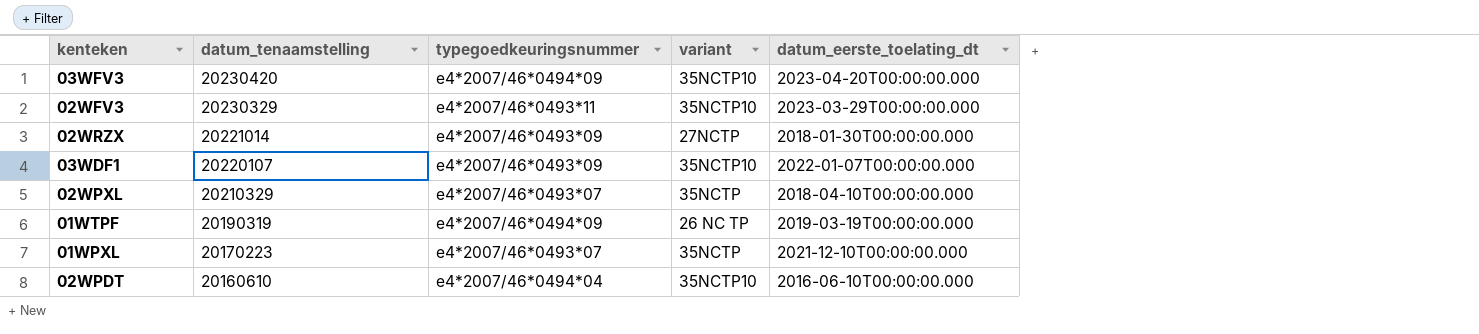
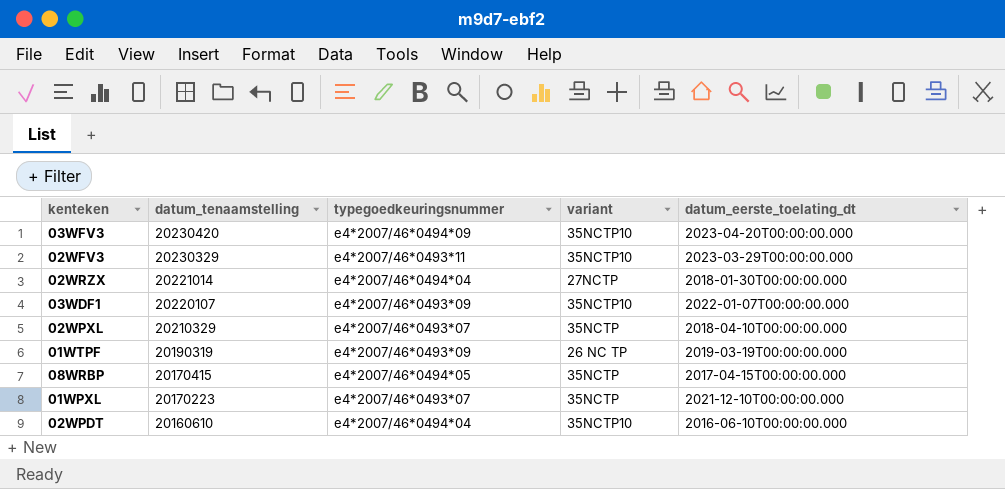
02WRZX | typegoedkeuringsnummer: e4*2007/46*0493*09 -> e4*2007/46*0494*04
01WTPF | typegoedkeuringsnummer: e4*2007/46*0494*09 -> e4*2007/46*0493*09
row 08WRBP: none -> 20170415 | e4*2007/46*0494*05 | 35NCTP | 2017-04-15T00:00:00.000

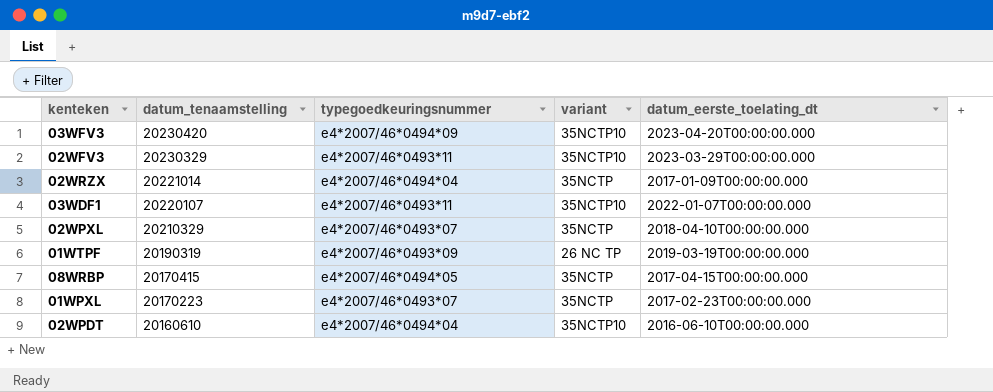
02WRZX | variant: 27NCTP -> 35NCTP
02WRZX | datum_eerste_toelating_dt: 2018-01-30T00:00:00.000 -> 2017-01-09T00:00:00.000
03WDF1 | typegoedkeuringsnummer: e4*2007/46*0493*09 -> e4*2007/46*0493*11
01WPXL | datum_eerste_toelating_dt: 2021-12-10T00:00:00.000 -> 2017-02-23T00:00:00.000

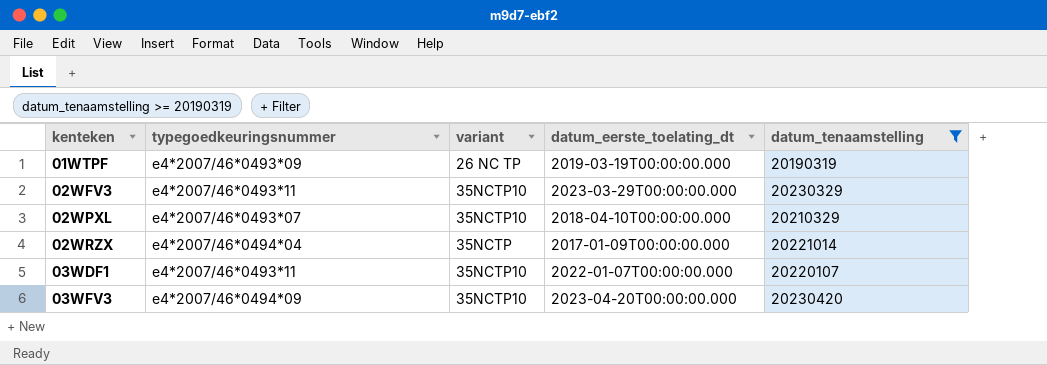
filter: none -> datum_tenaamstelling >= 20190319
row order: datum_tenaamstelling descending -> kenteken ascending
column datum_tenaamstelling | position: 2 -> 5
02WPXL | variant: 35NCTP -> 35NCTP10

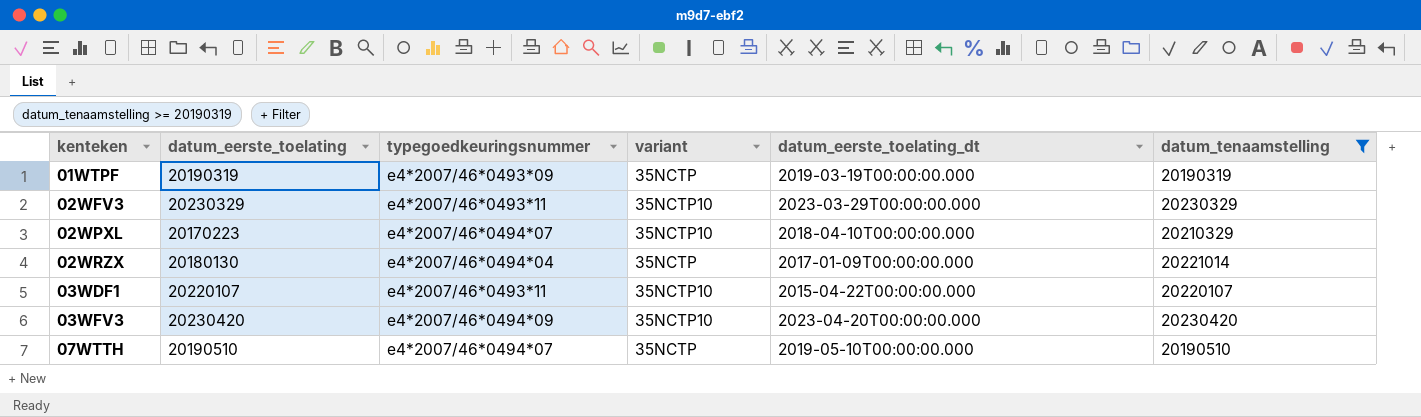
column datum_eerste_toelating | position: none -> 2
01WTPF | variant: 26 NC TP -> 35NCTP
02WPXL | typegoedkeuringsnummer: e4*2007/46*0493*07 -> e4*2007/46*0494*07
03WDF1 | datum_eerste_toelating_dt: 2022-01-07T00:00:00.000 -> 2015-04-22T00:00:00.000
row 07WTTH: none -> 20190510 | e4*2007/46*0494*07 | 35NCTP | 2019-05-10T00:00:00.000 | 20190510

